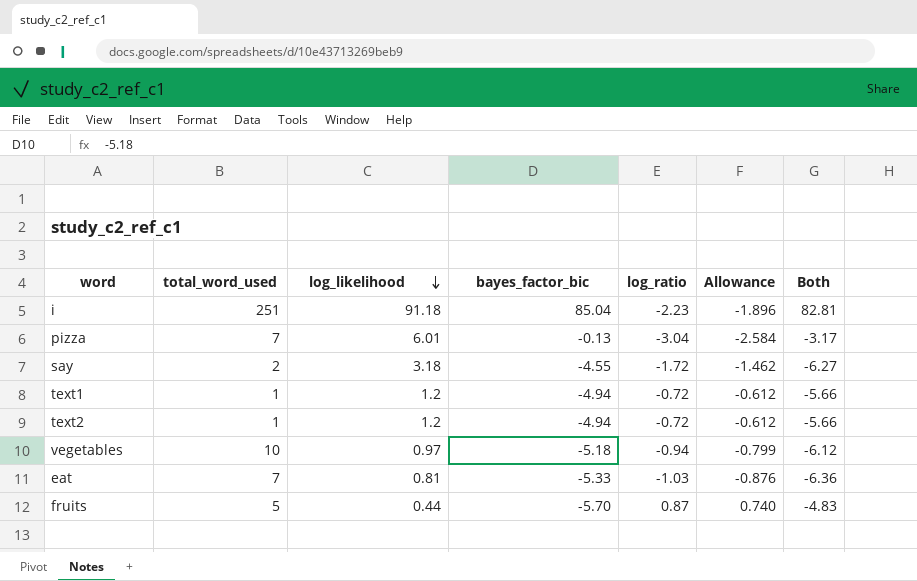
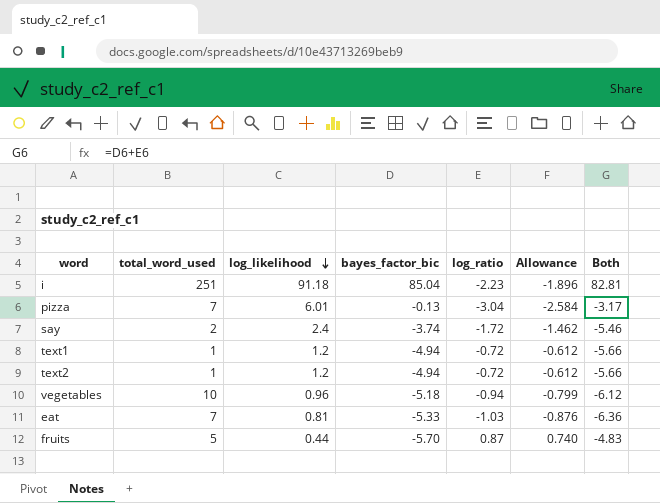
say | log_likelihood: 3.18 -> 2.4
say | bayes_factor_bic: -4.55 -> -3.74
say | Both: -6.27 -> -5.46
vegetables | log_likelihood: 0.97 -> 0.96

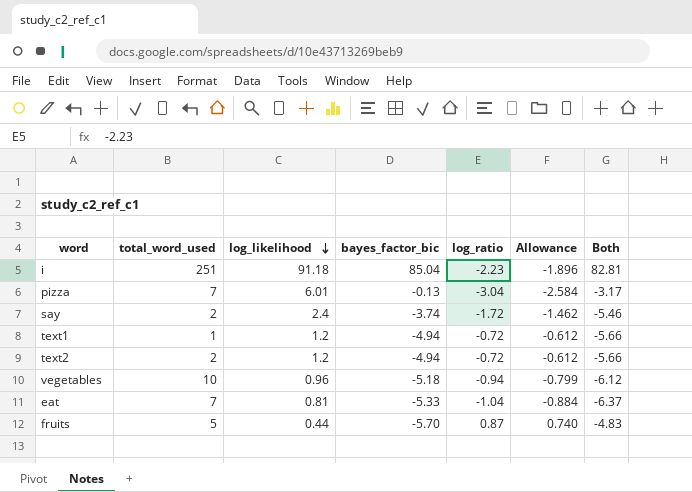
text2 | total_word_used: 1 -> 2
eat | log_ratio: -1.03 -> -1.04
eat | Allowance: -0.876 -> -0.884
eat | Both: -6.36 -> -6.37

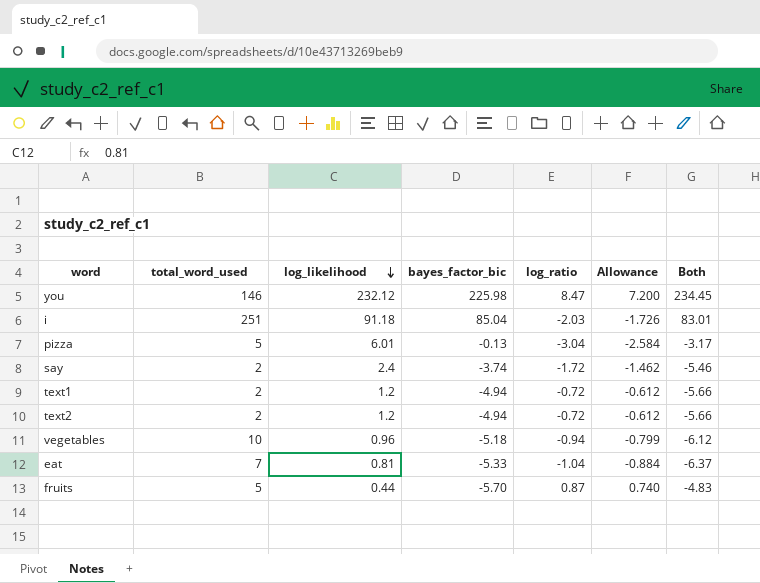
row you: none -> 146 | 232.12 | 225.98 | 8.47 | 7.200 | 234.45
i | log_ratio: -2.23 -> -2.03
i | Allowance: -1.896 -> -1.726
i | Both: 82.81 -> 83.01
pizza | total_word_used: 7 -> 5
text1 | total_word_used: 1 -> 2

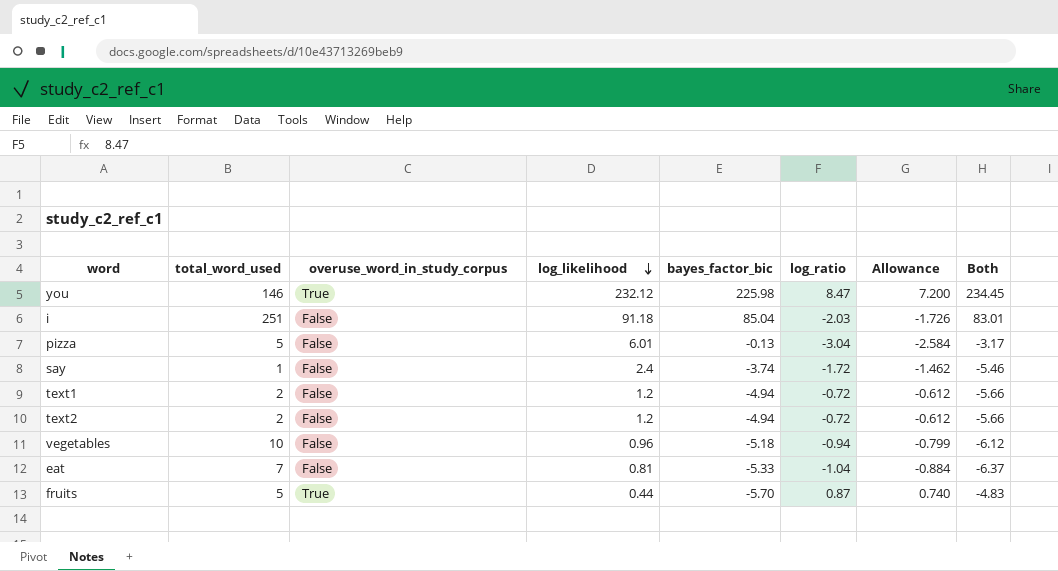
column overuse_word_in_study_corpus | position: none -> 3
say | total_word_used: 2 -> 1

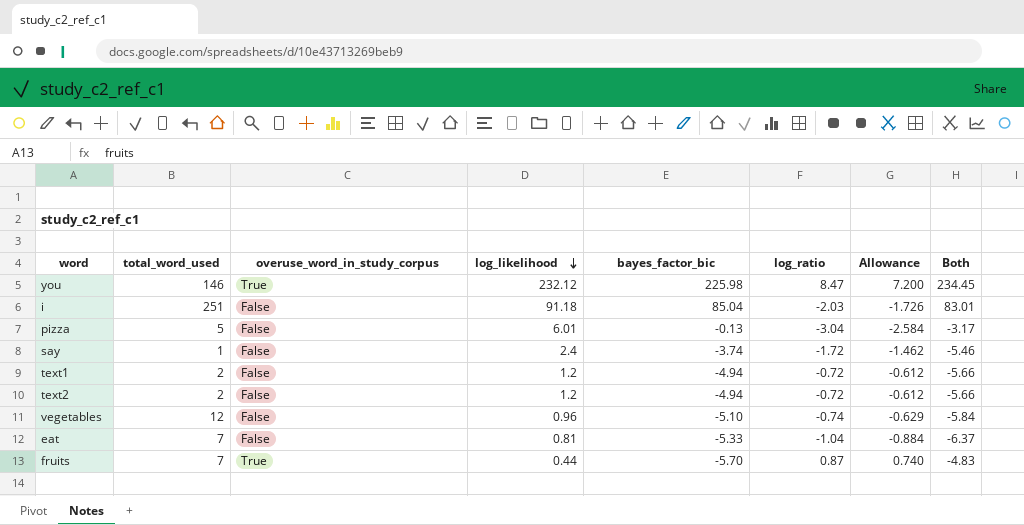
vegetables | total_word_used: 10 -> 12
vegetables | bayes_factor_bic: -5.18 -> -5.10
vegetables | log_ratio: -0.94 -> -0.74
vegetables | Allowance: -0.799 -> -0.629
vegetables | Both: -6.12 -> -5.84
fruits | total_word_used: 5 -> 7

